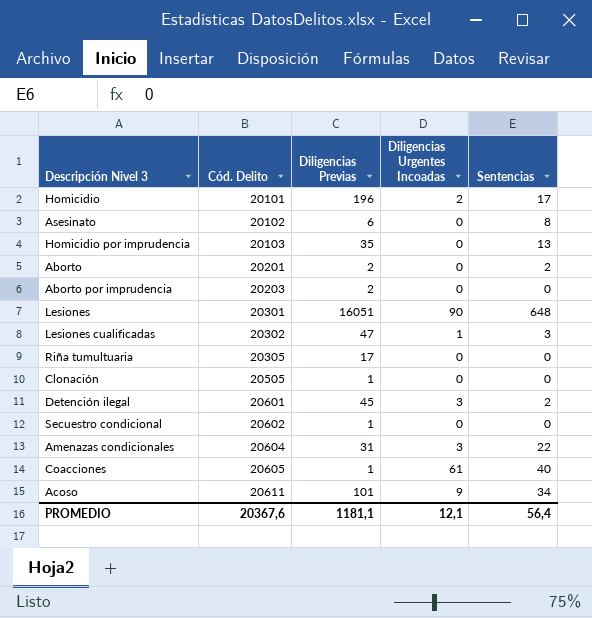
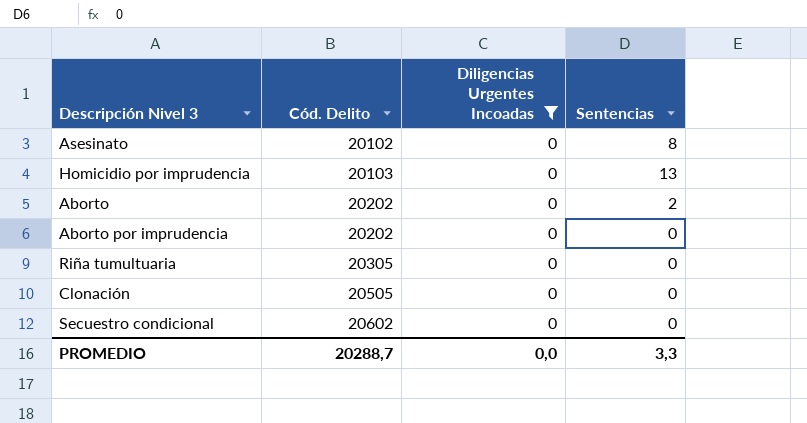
filter: none -> Diligencias Urgentes Incoadas = 0
column Diligencias Previas | position: 3 -> none
Aborto | Cód. Delito: 20201 -> 20202
Aborto por imprudencia | Cód. Delito: 20203 -> 20202
PROMEDIO | Cód. Delito: 20367,6 -> 20288,7
PROMEDIO | Diligencias Urgentes Incoadas: 12,1 -> 0,0
PROMEDIO | Sentencias: 56,4 -> 3,3

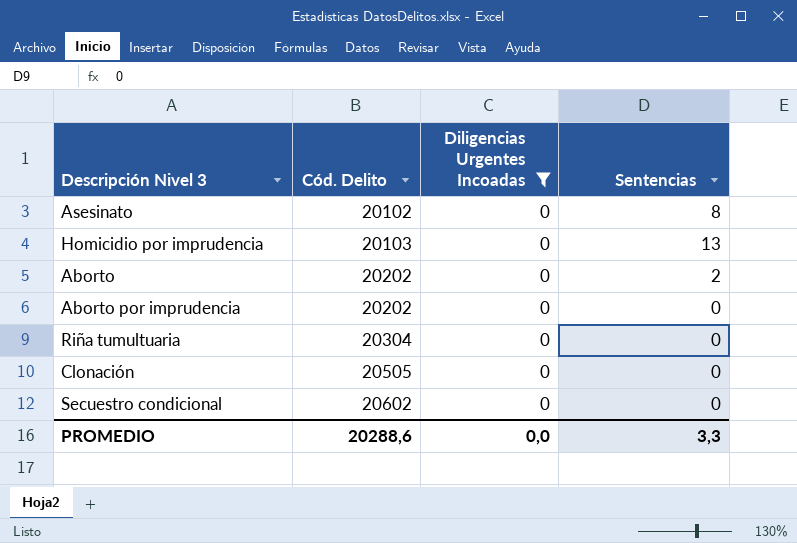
Riña tumultuaria | Cód. Delito: 20305 -> 20304
PROMEDIO | Cód. Delito: 20288,7 -> 20288,6

